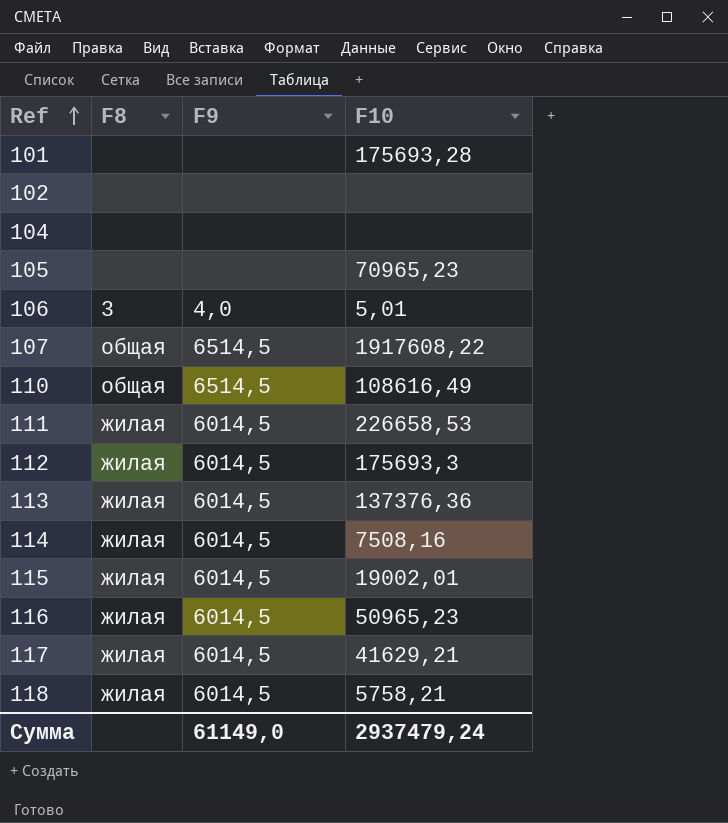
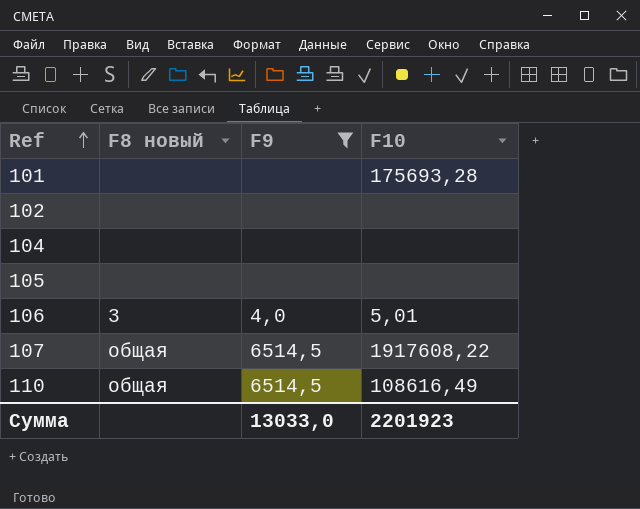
filter: none -> F9 != 6014,5
column name: F8 -> F8 новый
105 | F10: 70965,23 -> none
Сумма | F9: 61149,0 -> 13033,0
Сумма | F10: 2937479,24 -> 2201923

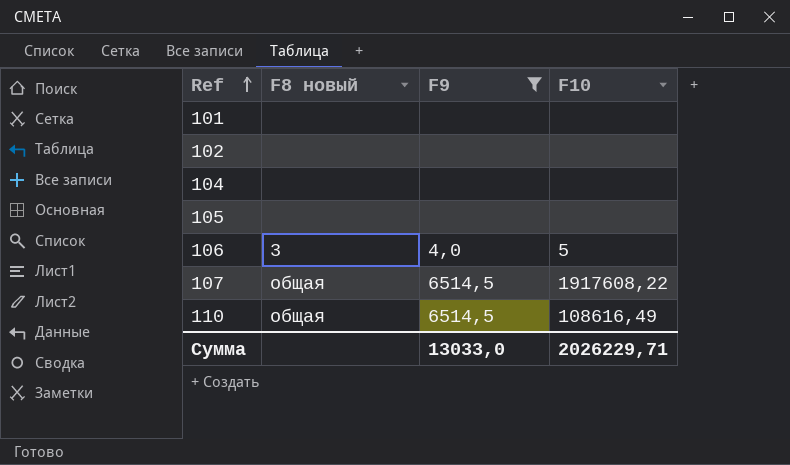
101 | F10: 175693,28 -> none
106 | F10: 5,01 -> 5
Сумма | F10: 2201923 -> 2026229,71

